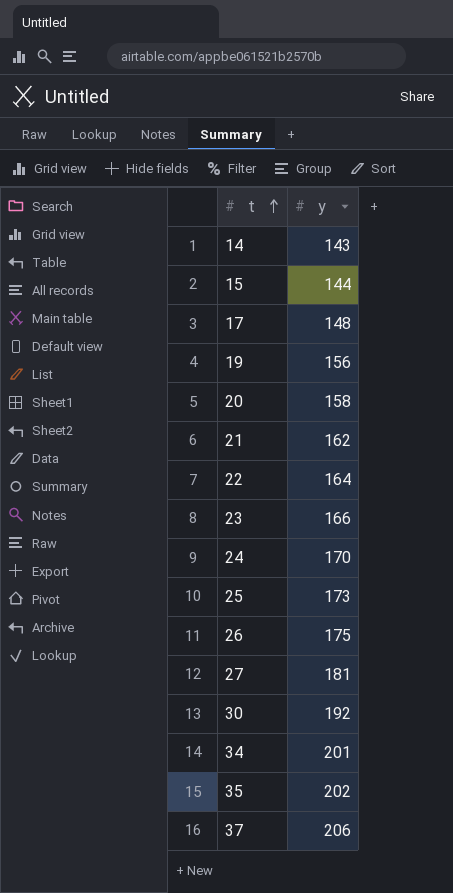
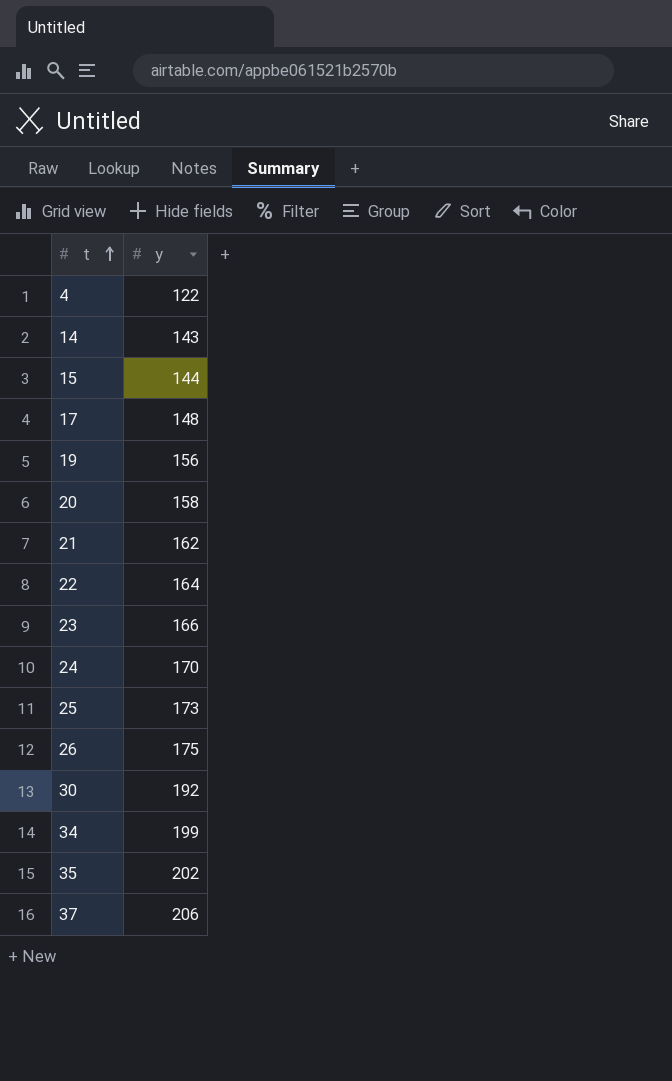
row 27: 181 -> none
row 4: none -> 122
34 | y: 201 -> 199

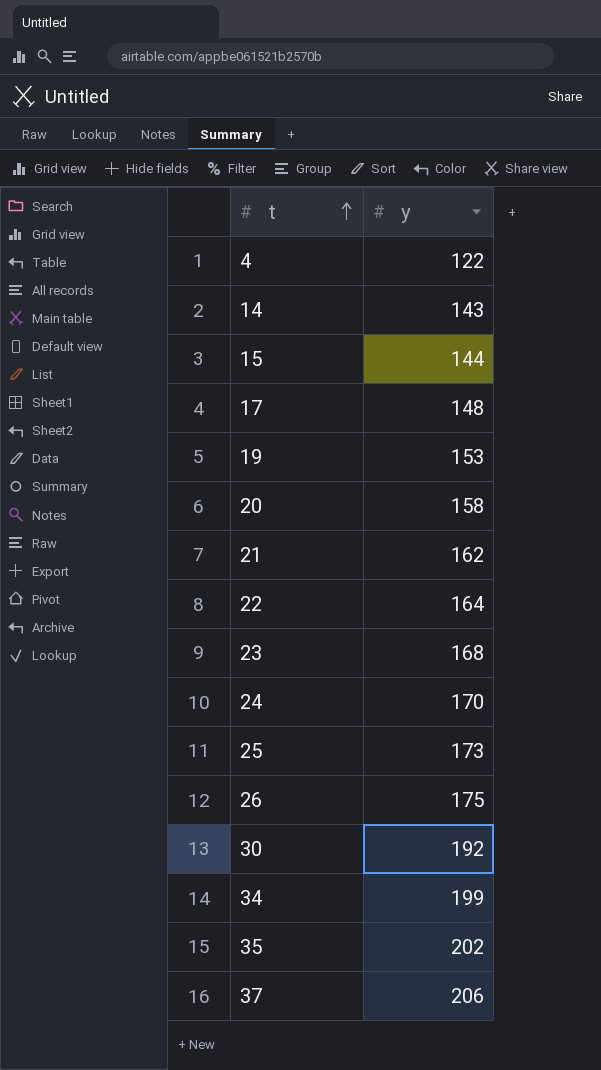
19 | y: 156 -> 153
23 | y: 166 -> 168

